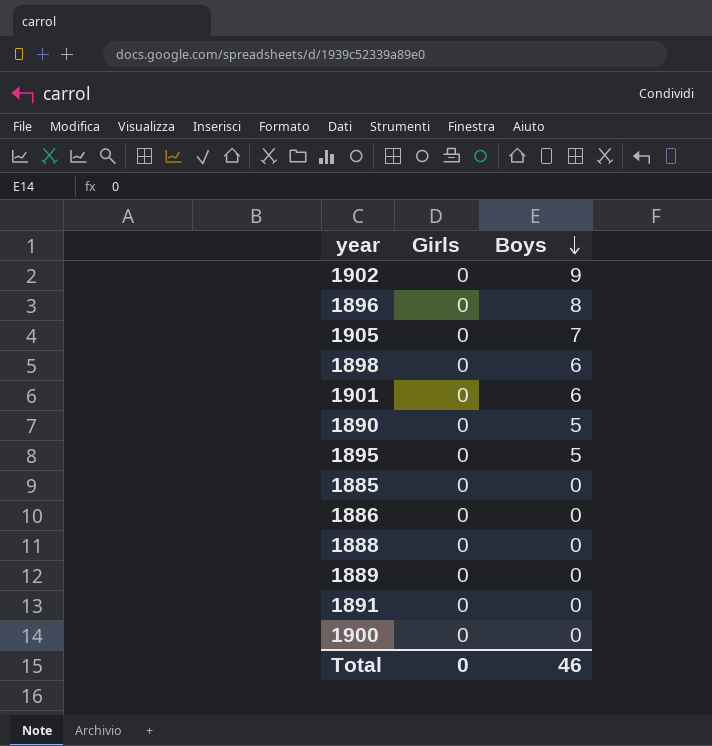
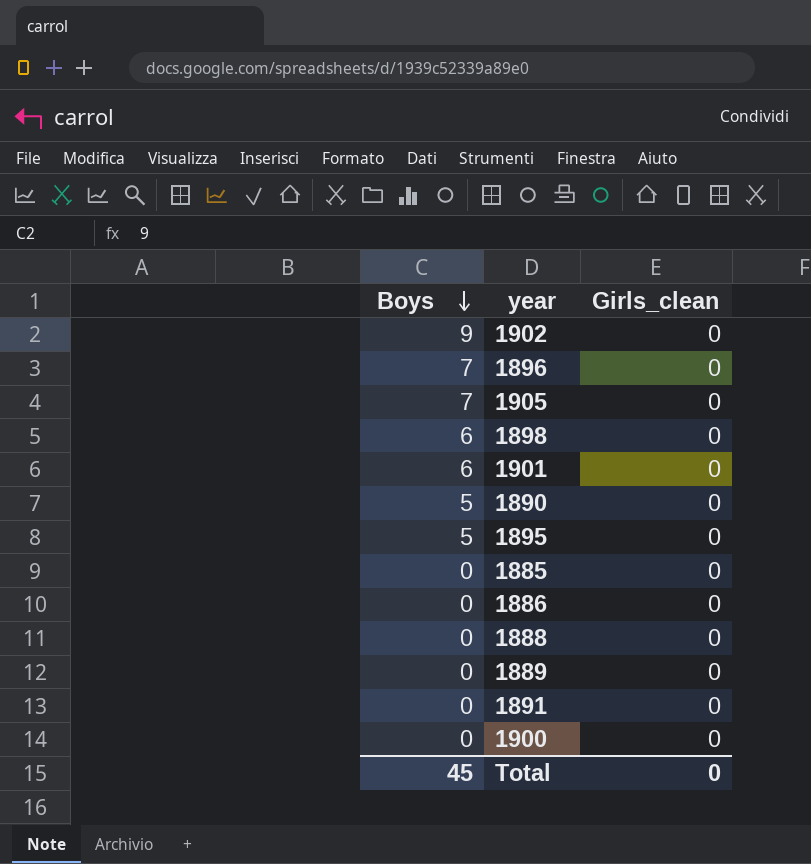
column Boys | position: 3 -> 1
column name: Girls -> Girls_clean
1896 | Boys: 8 -> 7
Total | Boys: 46 -> 45

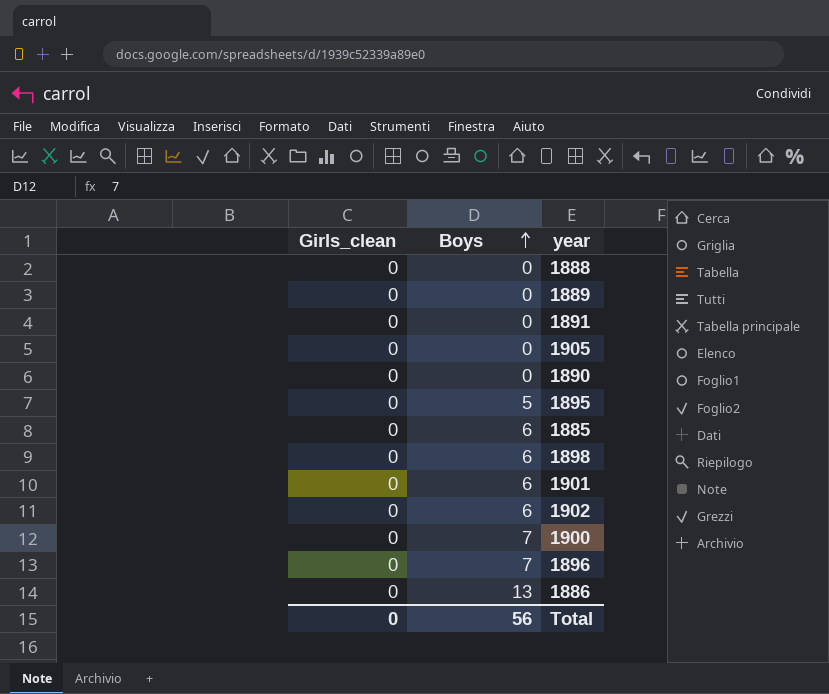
row order: Boys descending -> Boys ascending
column Girls_clean | position: 3 -> 1
1905 | Boys: 7 -> 0
1890 | Boys: 5 -> 0
1885 | Boys: 0 -> 6
1902 | Boys: 9 -> 6
1900 | Boys: 0 -> 7
1886 | Boys: 0 -> 13
Total | Boys: 45 -> 56

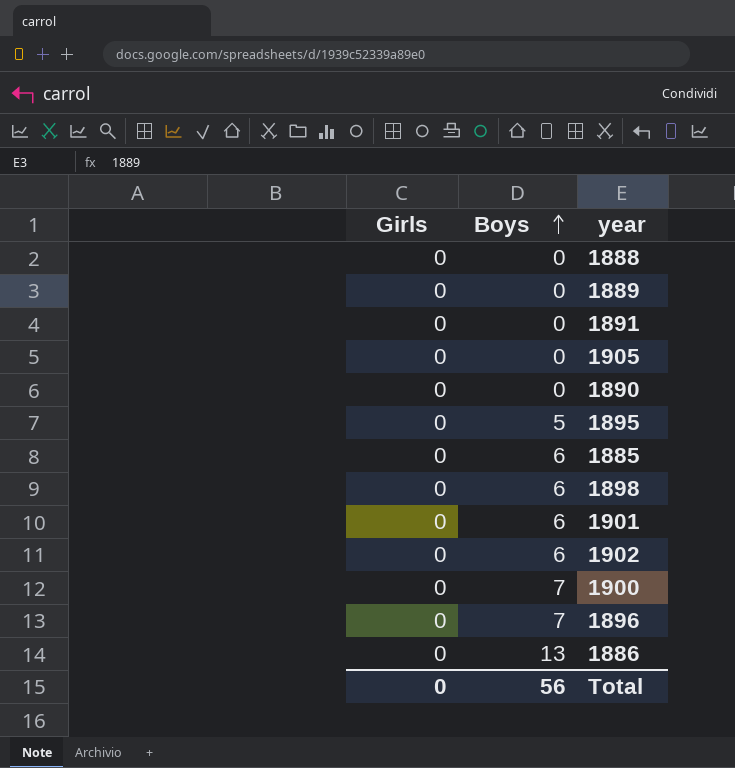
column name: Girls_clean -> Girls

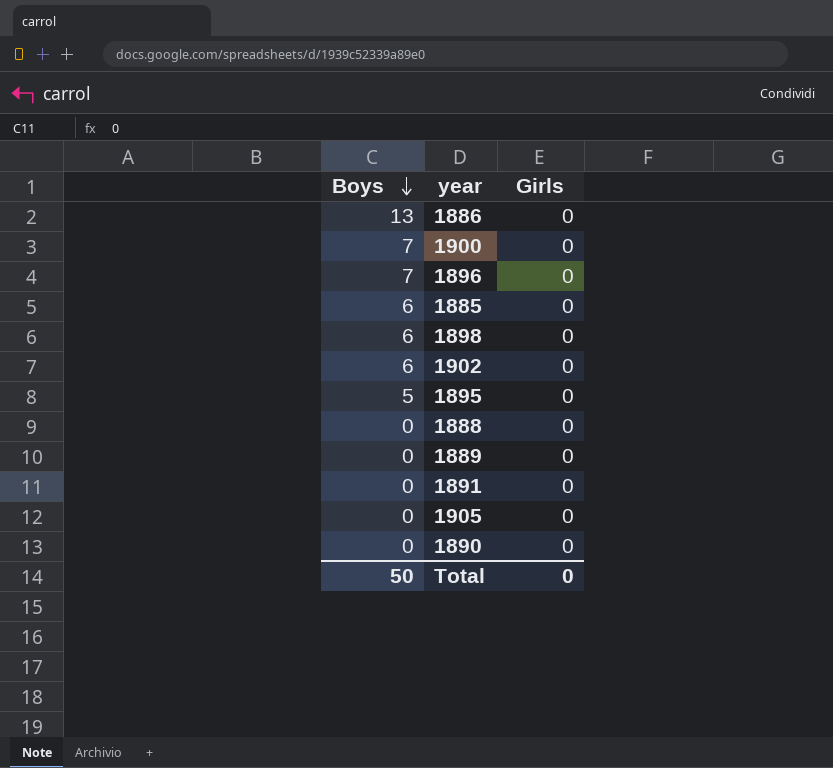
row order: Boys ascending -> Boys descending
column Girls | position: 1 -> 3
row 1901: 0 | 6 -> none
Total | Boys: 56 -> 50

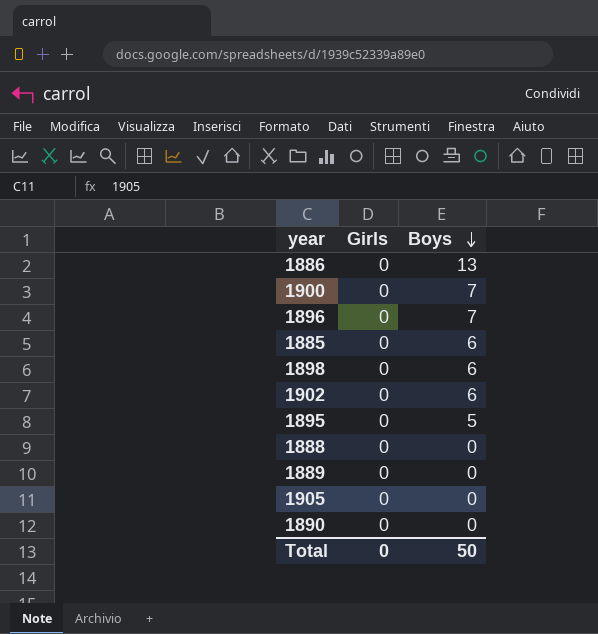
column Boys | position: 1 -> 3
row 1891: 0 | 0 -> none

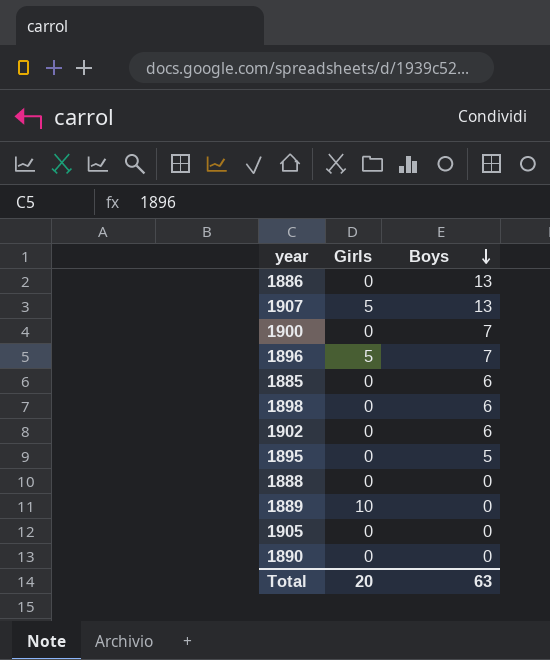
row 1907: none -> 5 | 13
1896 | Girls: 0 -> 5
1889 | Girls: 0 -> 10
Total | Girls: 0 -> 20
Total | Boys: 50 -> 63

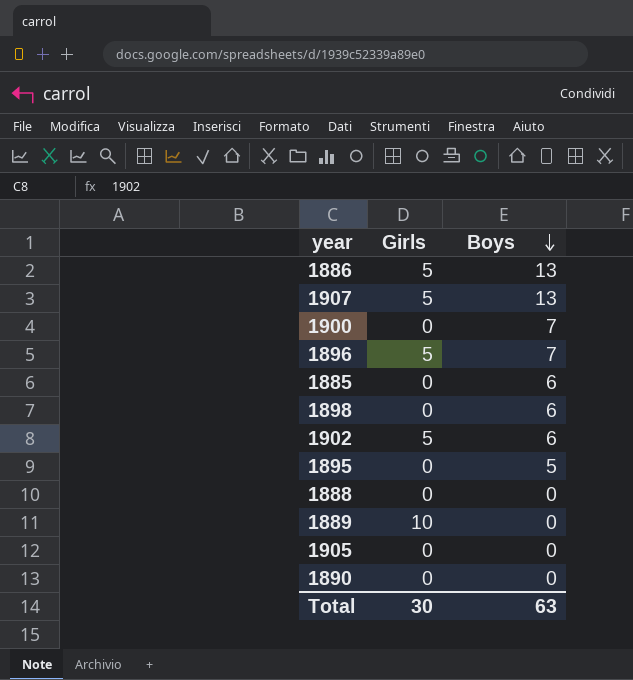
1886 | Girls: 0 -> 5
1902 | Girls: 0 -> 5
Total | Girls: 20 -> 30

